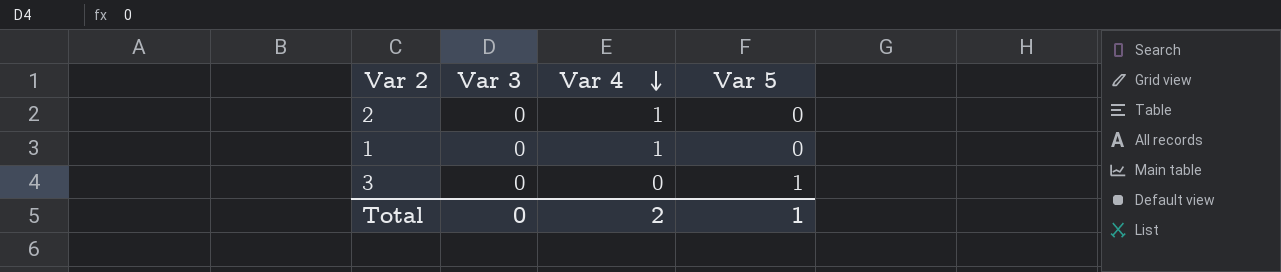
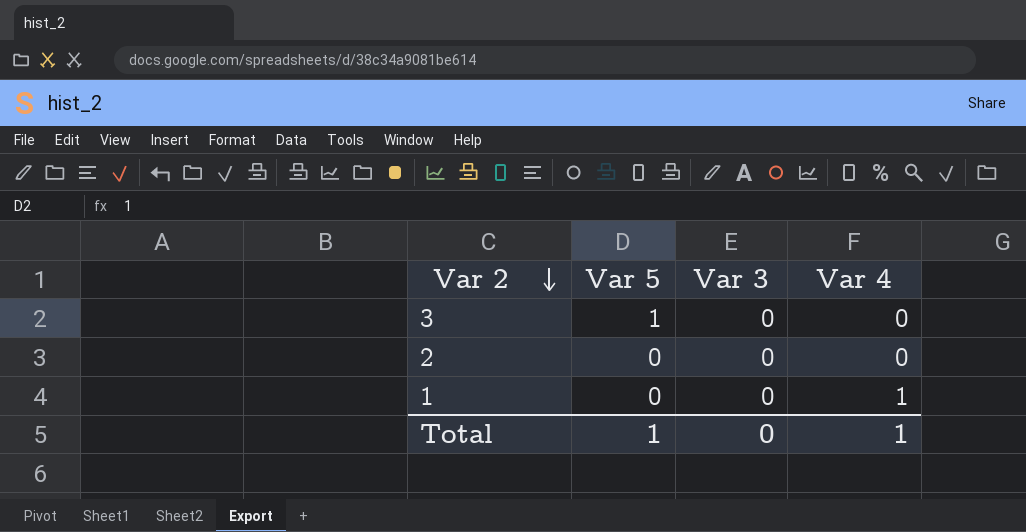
row order: Var 4 descending -> Var 2 descending
column Var 5 | position: 4 -> 2
2 | Var 4: 1 -> 0
Total | Var 4: 2 -> 1

